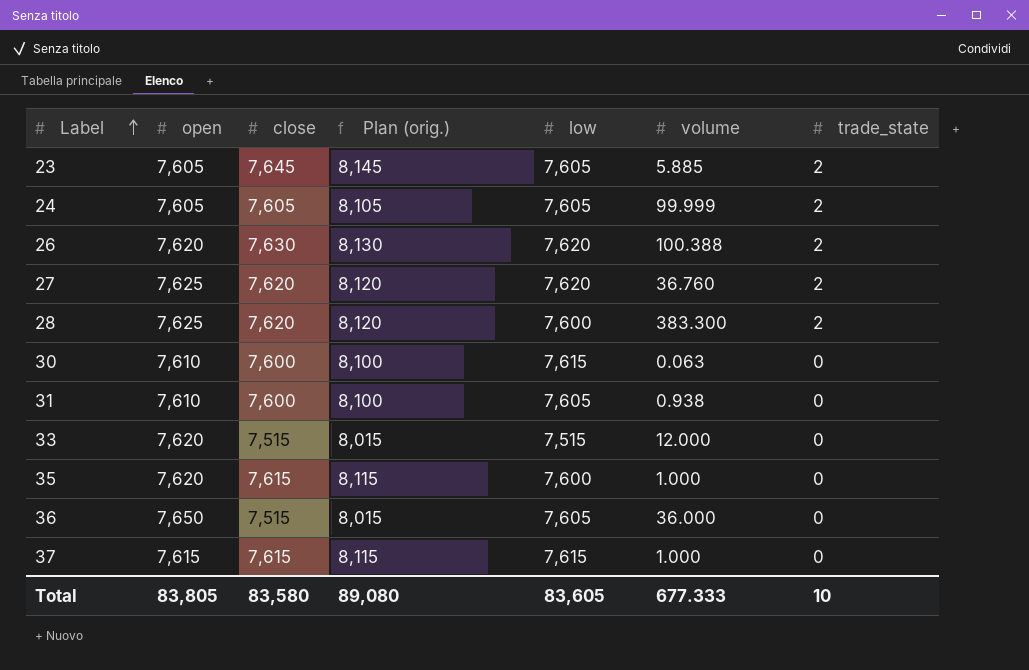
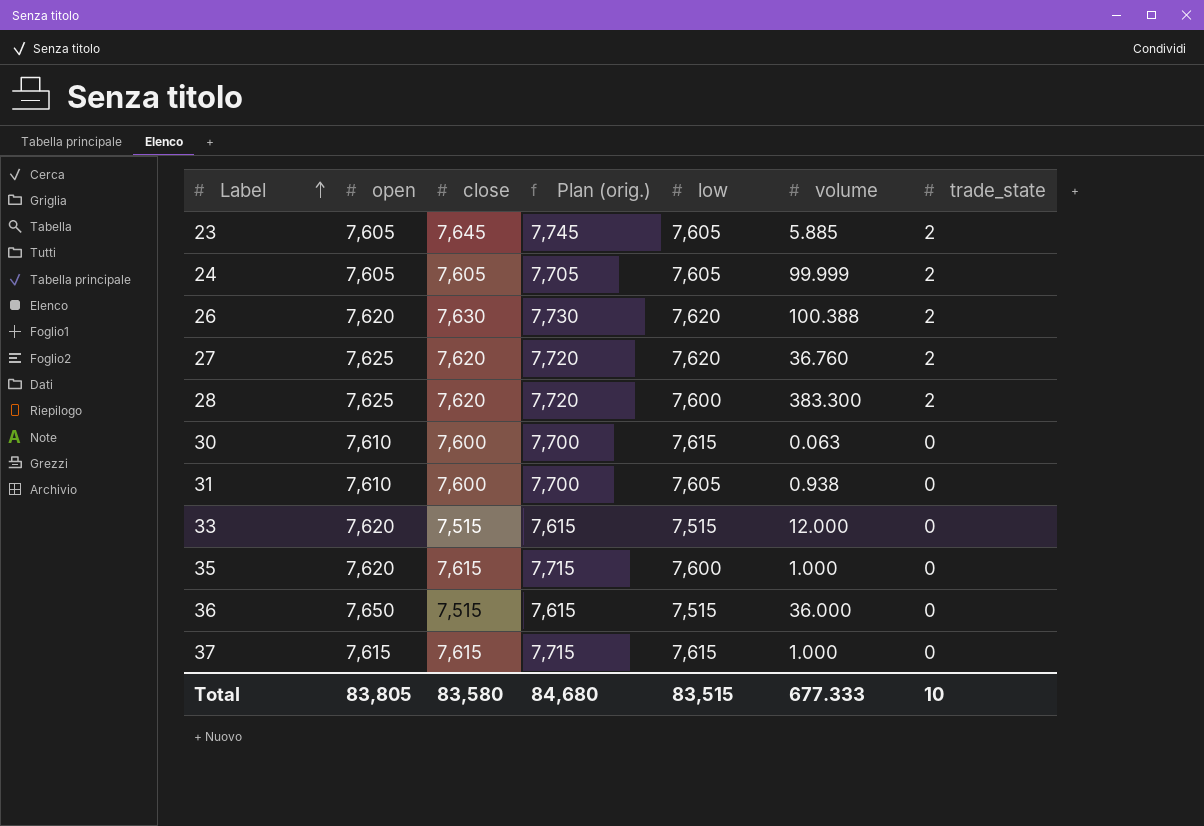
column Plan (orig.) | formula: [close] + 500 -> [close] + 100
36 | low: 7,605 -> 7,515
Total | Plan (orig.): 89,080 -> 84,680
Total | low: 83,605 -> 83,515

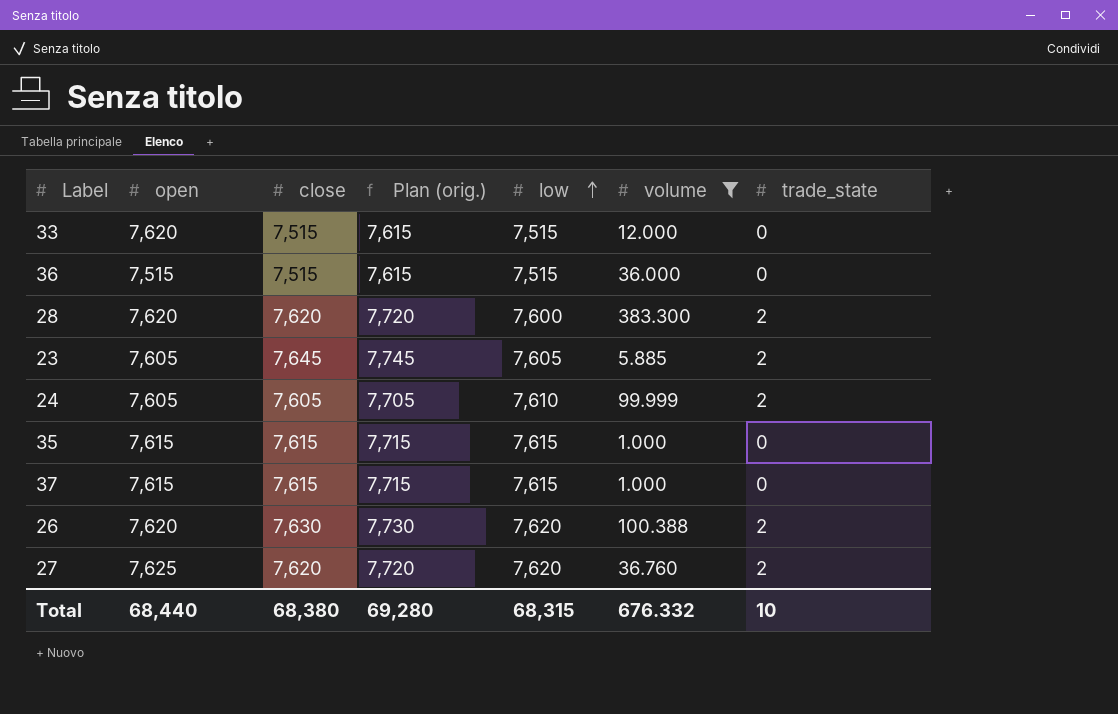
filter: none -> volume >= 1.000
row order: Label ascending -> low ascending
36 | open: 7,650 -> 7,515
28 | open: 7,625 -> 7,620
24 | low: 7,605 -> 7,610
35 | open: 7,620 -> 7,615
35 | low: 7,600 -> 7,615
Total | open: 83,805 -> 68,440
Total | close: 83,580 -> 68,380
Total | Plan (orig.): 84,680 -> 69,280
Total | low: 83,515 -> 68,315
Total | volume: 677.333 -> 676.332

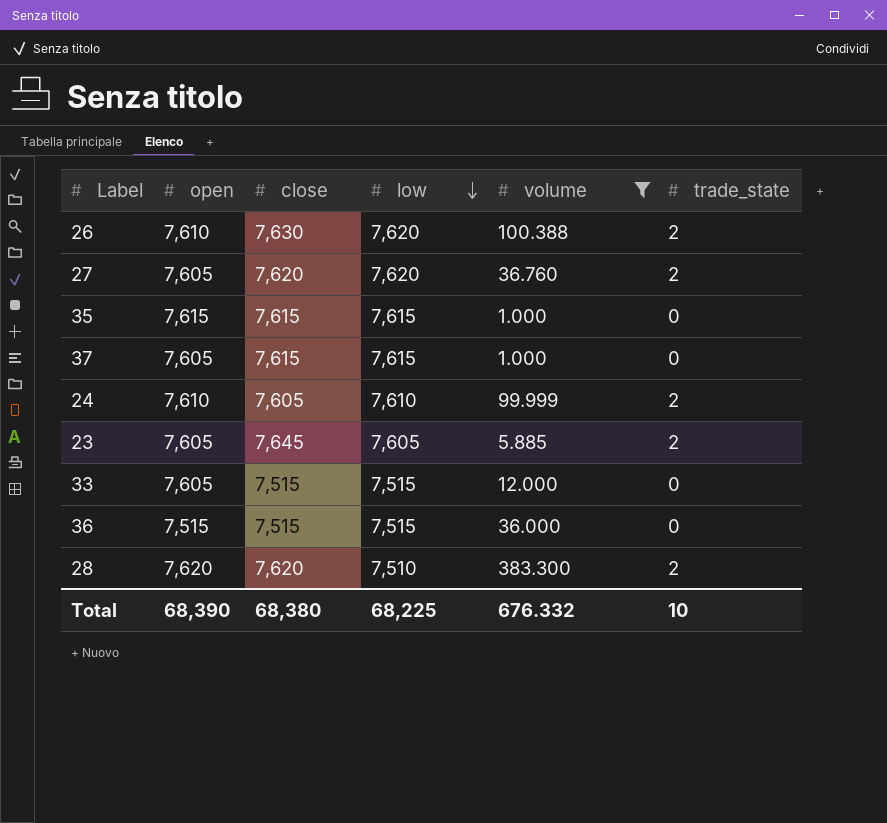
row order: low ascending -> low descending
column Plan (orig.) | formula: [close] + 100 -> none
26 | open: 7,620 -> 7,610
27 | open: 7,625 -> 7,605
37 | open: 7,615 -> 7,605
24 | open: 7,605 -> 7,610
33 | open: 7,620 -> 7,605
28 | low: 7,600 -> 7,510
Total | open: 68,440 -> 68,390
Total | low: 68,315 -> 68,225

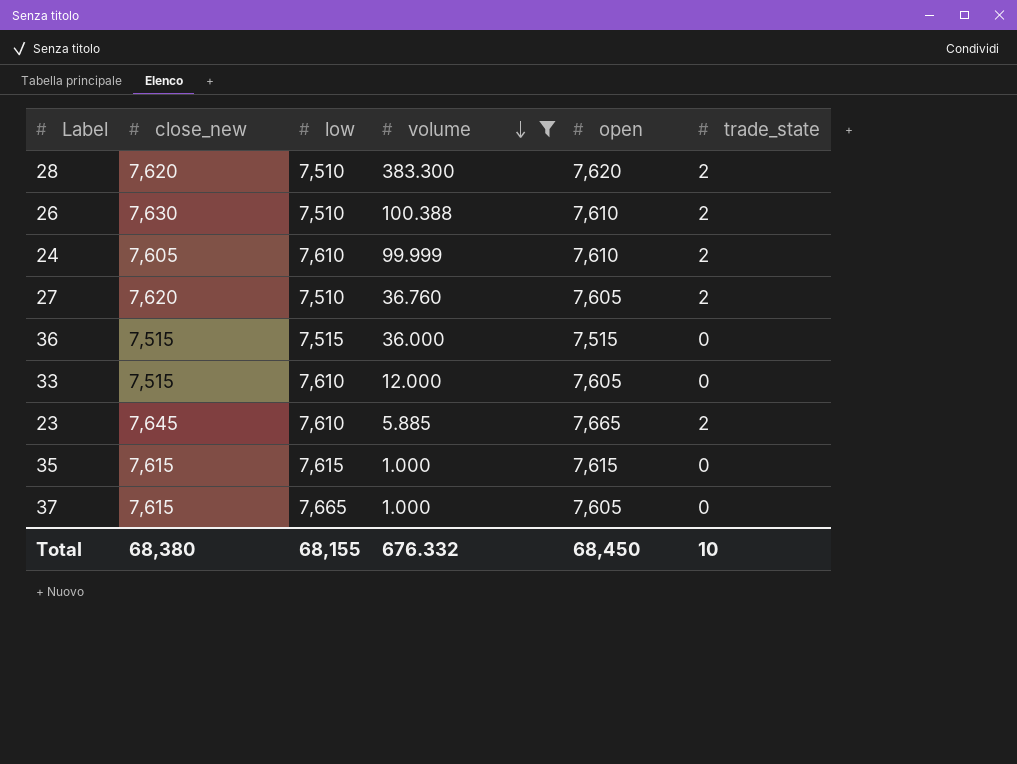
row order: low descending -> volume descending
column name: close -> close_new
column open | position: 2 -> 5
26 | low: 7,620 -> 7,510
27 | low: 7,620 -> 7,510
33 | low: 7,515 -> 7,610
23 | low: 7,605 -> 7,610
23 | open: 7,605 -> 7,665
37 | low: 7,615 -> 7,665
Total | low: 68,225 -> 68,155
Total | open: 68,390 -> 68,450

